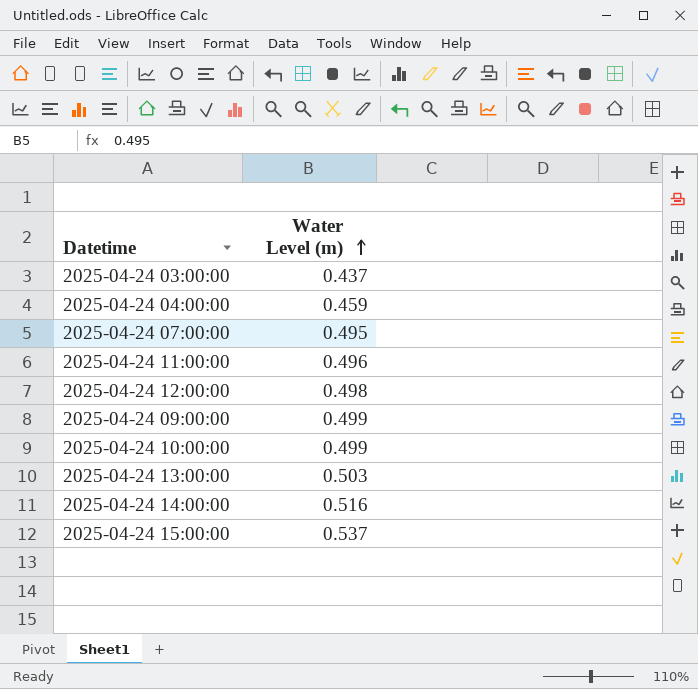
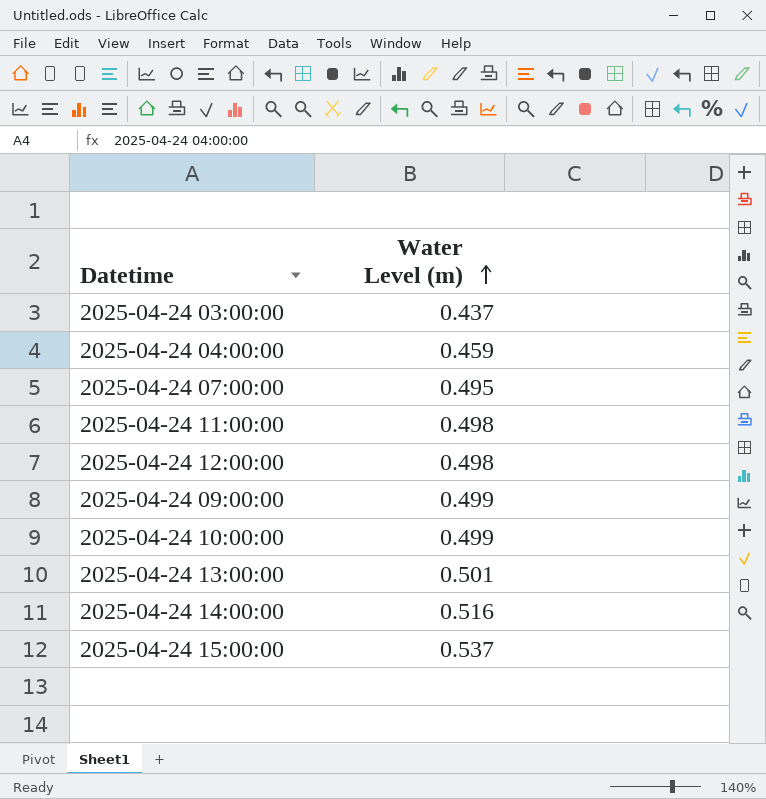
2025-04-24 11:00:00 | Water Level (m): 0.496 -> 0.498
2025-04-24 13:00:00 | Water Level (m): 0.503 -> 0.501

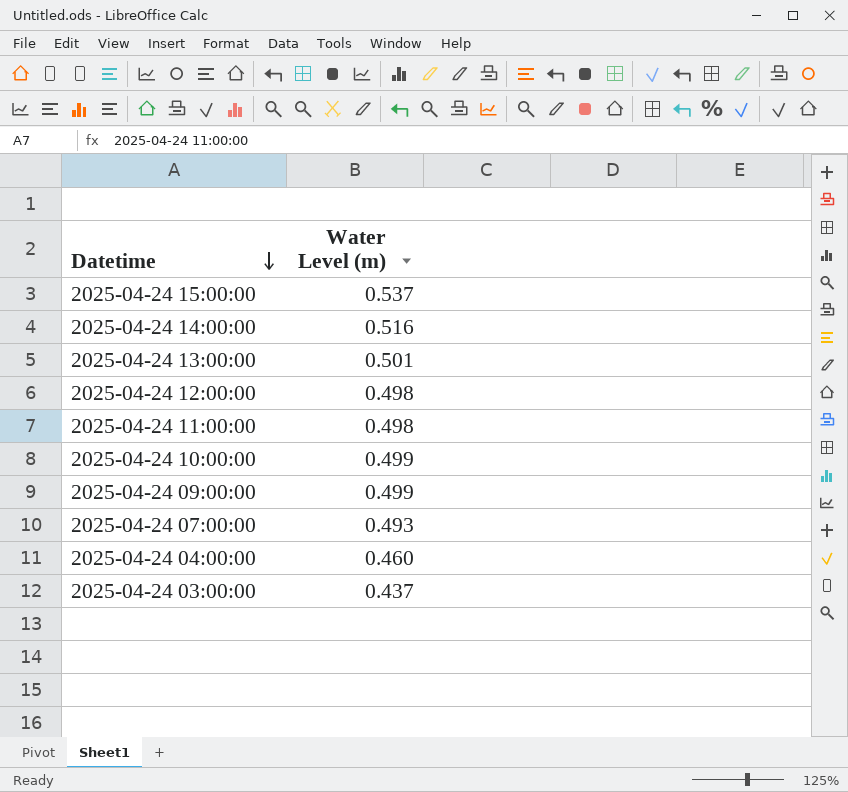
row order: Water Level (m) ascending -> Datetime descending
2025-04-24 07:00:00 | Water Level (m): 0.495 -> 0.493
2025-04-24 04:00:00 | Water Level (m): 0.459 -> 0.460

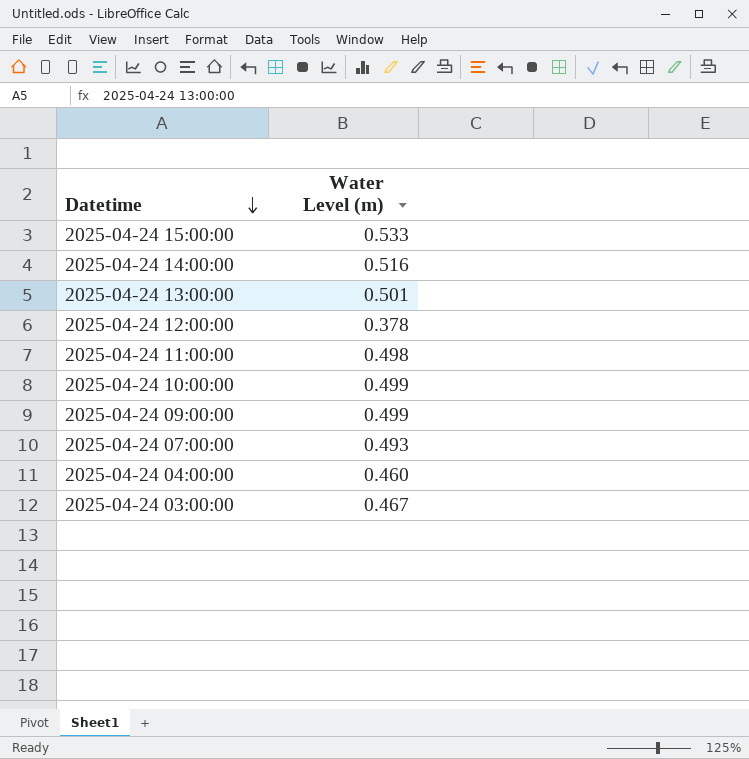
2025-04-24 15:00:00 | Water Level (m): 0.537 -> 0.533
2025-04-24 12:00:00 | Water Level (m): 0.498 -> 0.378
2025-04-24 03:00:00 | Water Level (m): 0.437 -> 0.467

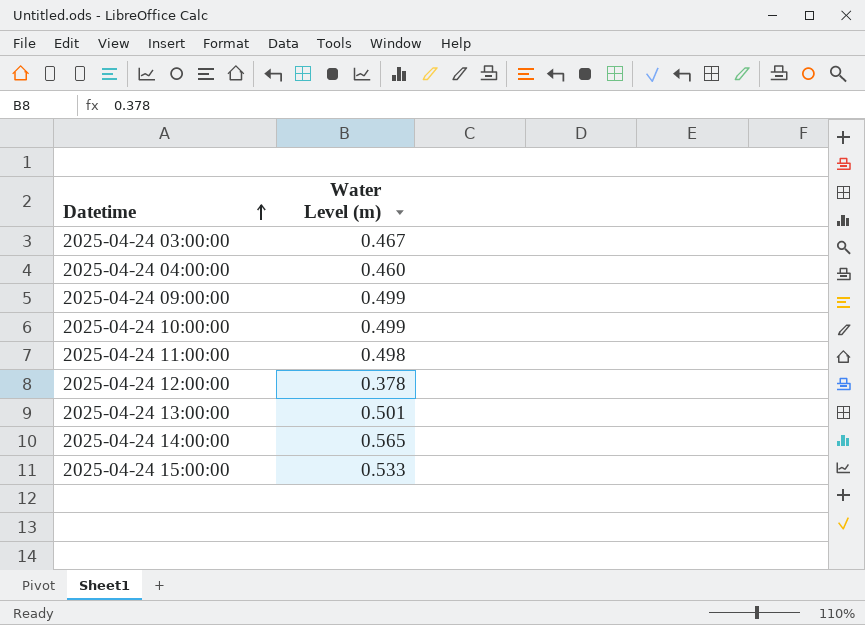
row order: Datetime descending -> Datetime ascending
row 2025-04-24 07:00:00: 0.493 -> none
2025-04-24 14:00:00 | Water Level (m): 0.516 -> 0.565

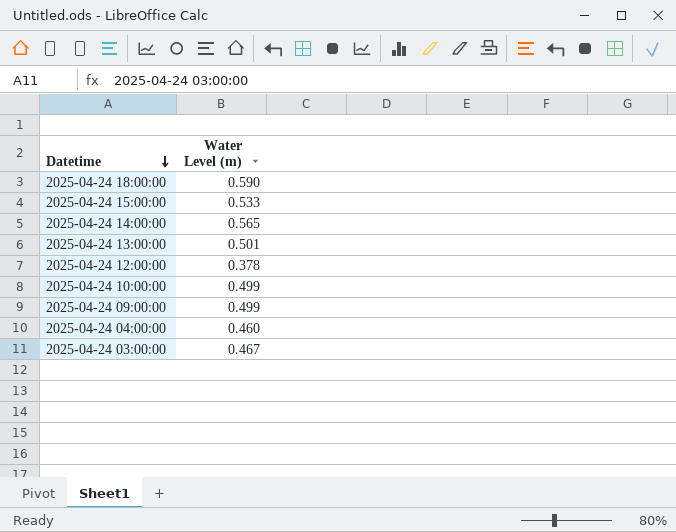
row order: Datetime ascending -> Datetime descending
row 2025-04-24 11:00:00: 0.498 -> none
row 2025-04-24 18:00:00: none -> 0.590

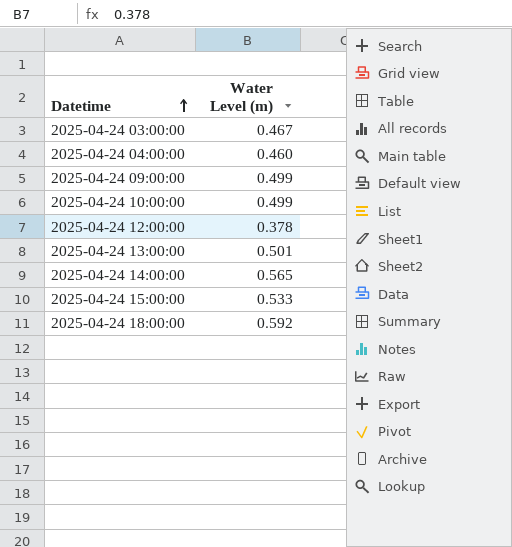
row order: Datetime descending -> Datetime ascending
2025-04-24 18:00:00 | Water Level (m): 0.590 -> 0.592

